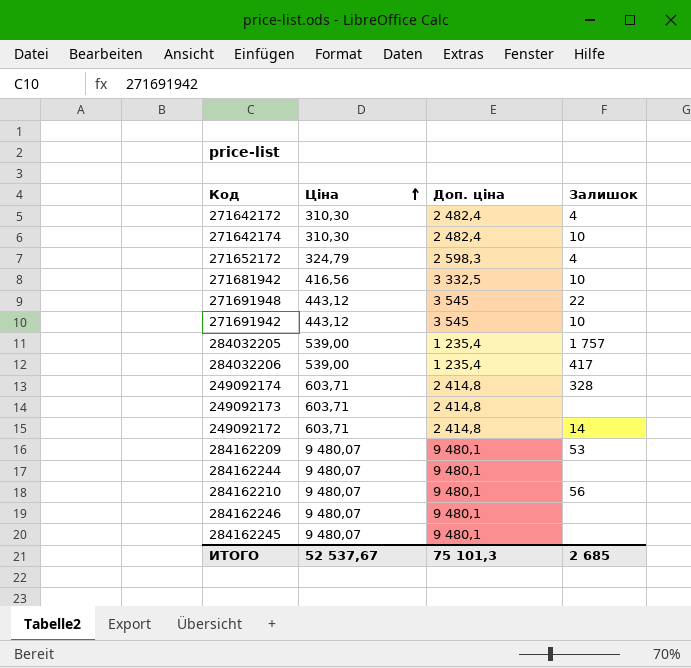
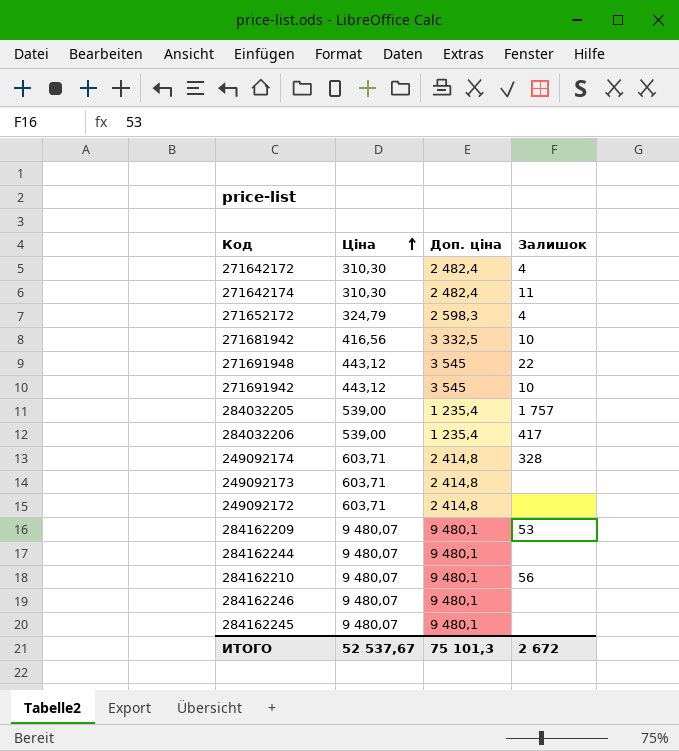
271642174 | Залишок: 10 -> 11
249092172 | Залишок: 14 -> none
ИТОГО | Залишок: 2 685 -> 2 672

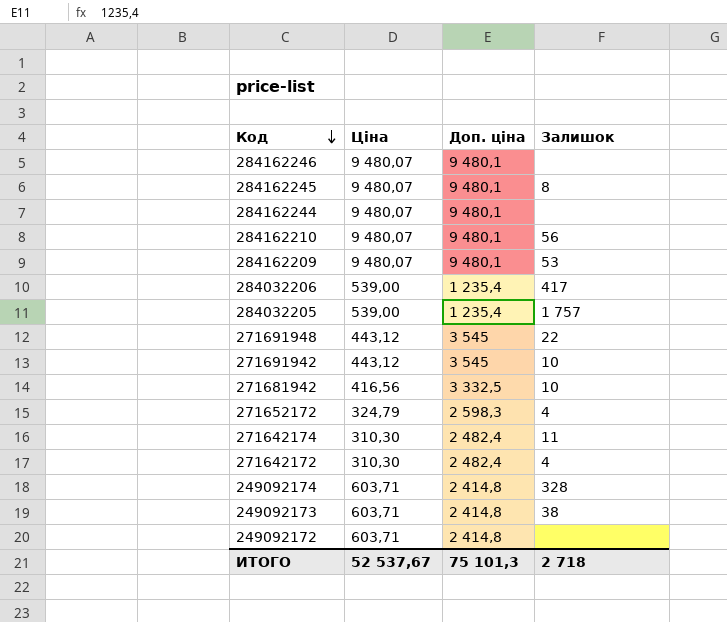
row order: Ціна ascending -> Код descending
284162245 | Залишок: none -> 8
249092173 | Залишок: none -> 38
ИТОГО | Залишок: 2 672 -> 2 718

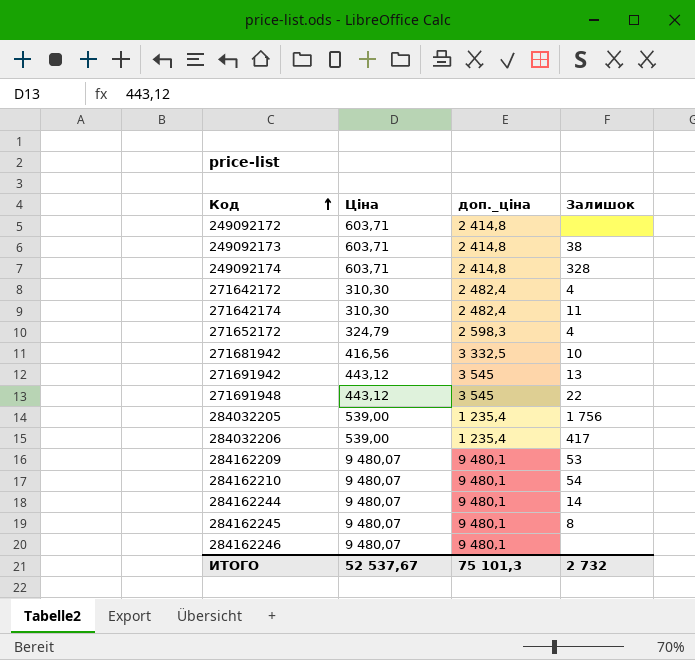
row order: Код descending -> Код ascending
column name: Доп. ціна -> доп._ціна
271691942 | Залишок: 10 -> 13
284032205 | Залишок: 1 757 -> 1 756
284162210 | Залишок: 56 -> 54
284162244 | Залишок: none -> 14
ИТОГО | Залишок: 2 718 -> 2 732

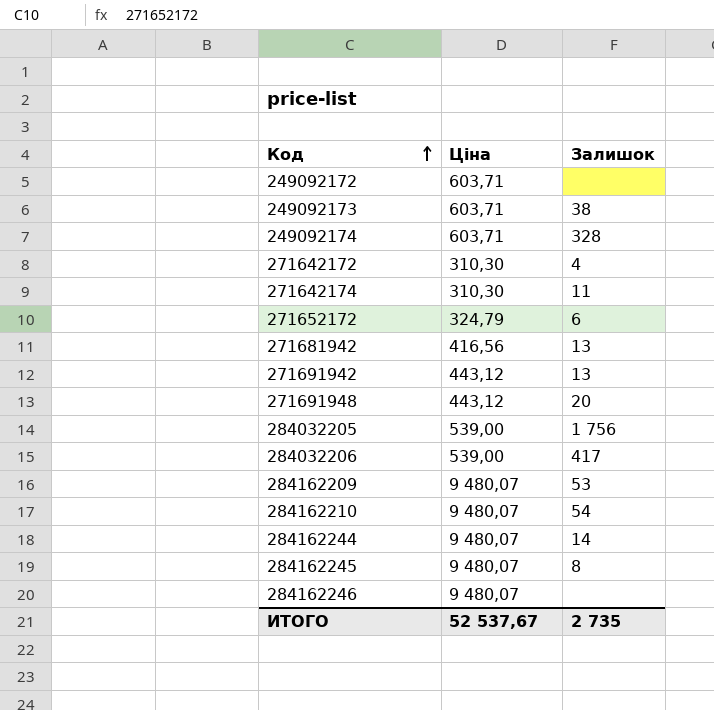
column доп._ціна | position: 3 -> none
271652172 | Залишок: 4 -> 6
271681942 | Залишок: 10 -> 13
271691948 | Залишок: 22 -> 20
ИТОГО | Залишок: 2 732 -> 2 735

